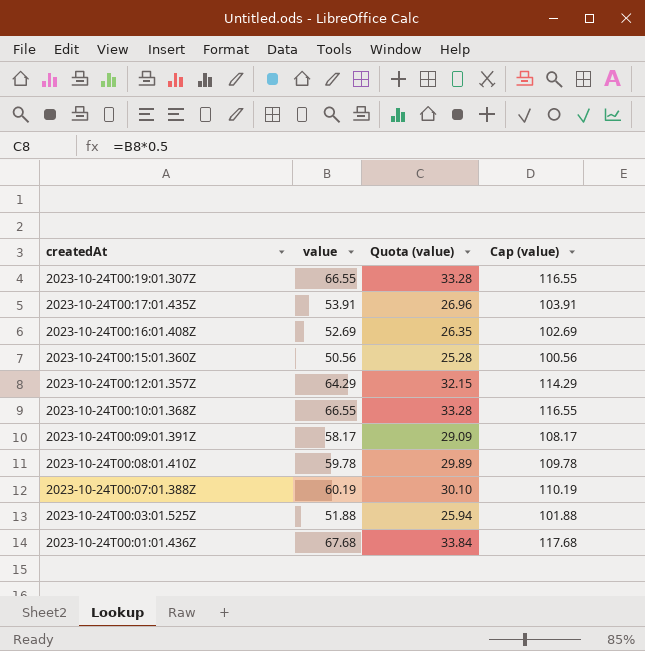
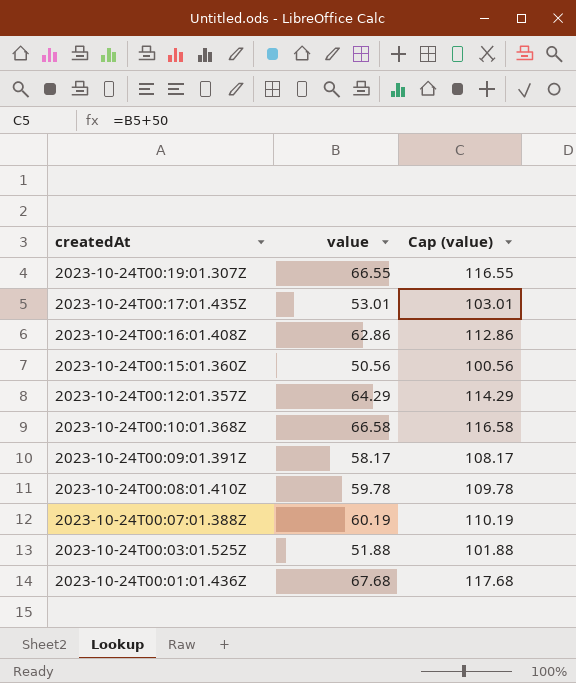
column Quota (value) | formula: [value] * 0.5 -> none
2023-10-24T00:17:01.435Z | value: 53.91 -> 53.01
2023-10-24T00:17:01.435Z | Cap (value): 103.91 -> 103.01
2023-10-24T00:16:01.408Z | value: 52.69 -> 62.86
2023-10-24T00:16:01.408Z | Cap (value): 102.69 -> 112.86
2023-10-24T00:10:01.368Z | value: 66.55 -> 66.58
2023-10-24T00:10:01.368Z | Cap (value): 116.55 -> 116.58

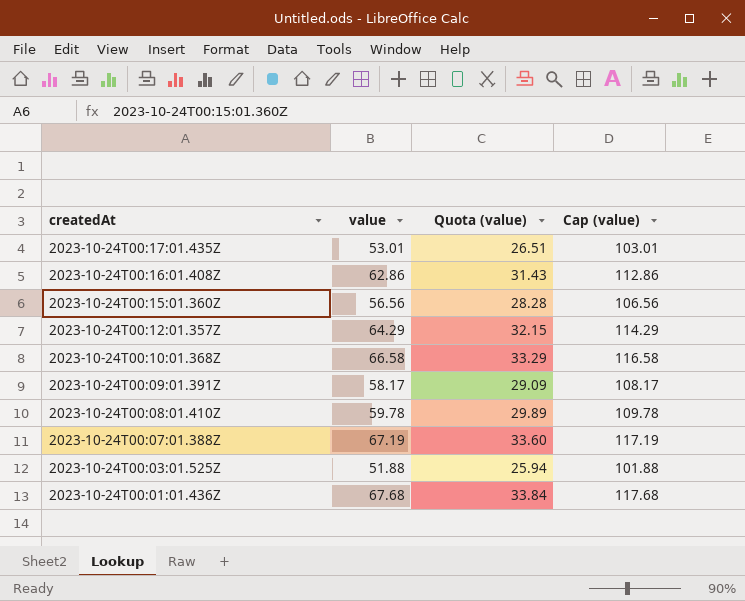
column Quota (value) | formula: none -> [value] * 0.5
row 2023-10-24T00:19:01.307Z: 66.55 | 116.55 -> none
2023-10-24T00:15:01.360Z | value: 50.56 -> 56.56
2023-10-24T00:15:01.360Z | Cap (value): 100.56 -> 106.56
2023-10-24T00:07:01.388Z | value: 60.19 -> 67.19
2023-10-24T00:07:01.388Z | Cap (value): 110.19 -> 117.19

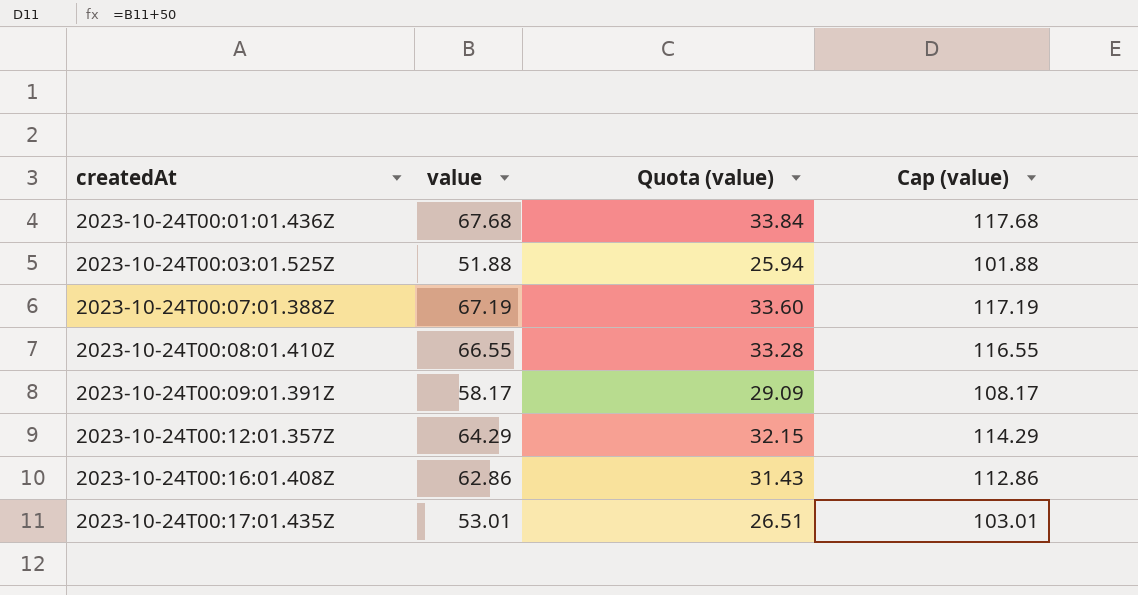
row order: createdAt descending -> createdAt ascending
row 2023-10-24T00:15:01.360Z: 56.56 | 28.28 | 106.56 -> none
row 2023-10-24T00:10:01.368Z: 66.58 | 33.29 | 116.58 -> none
2023-10-24T00:08:01.410Z | value: 59.78 -> 66.55
2023-10-24T00:08:01.410Z | Quota (value): 29.89 -> 33.28
2023-10-24T00:08:01.410Z | Cap (value): 109.78 -> 116.55

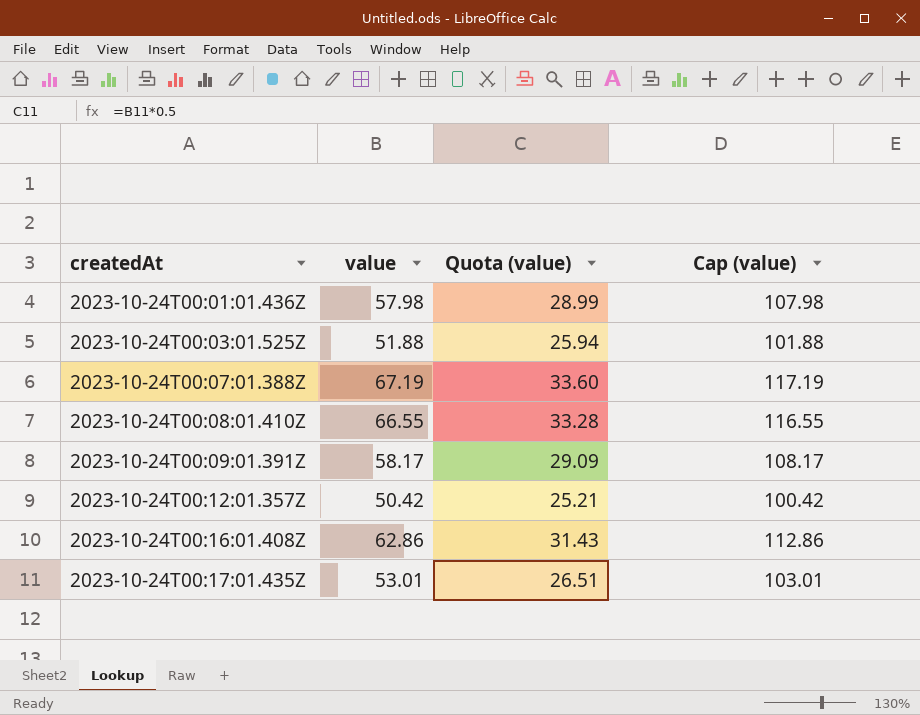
2023-10-24T00:01:01.436Z | value: 67.68 -> 57.98
2023-10-24T00:01:01.436Z | Quota (value): 33.84 -> 28.99
2023-10-24T00:01:01.436Z | Cap (value): 117.68 -> 107.98
2023-10-24T00:12:01.357Z | value: 64.29 -> 50.42
2023-10-24T00:12:01.357Z | Quota (value): 32.15 -> 25.21
2023-10-24T00:12:01.357Z | Cap (value): 114.29 -> 100.42

